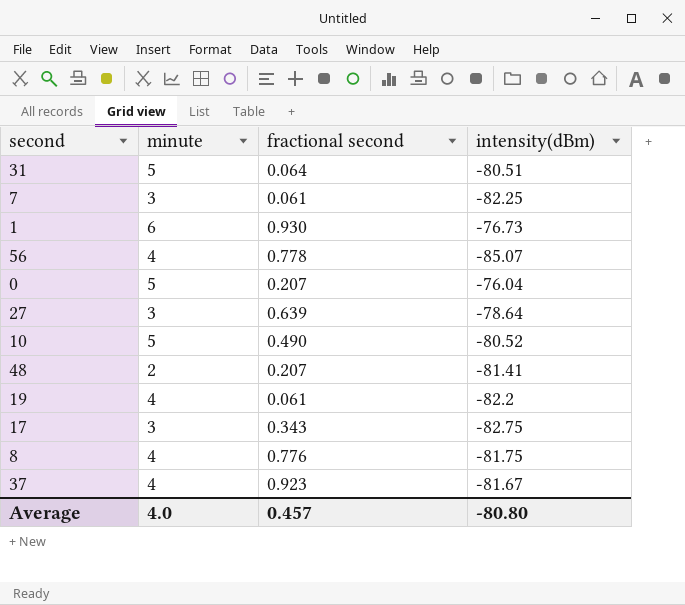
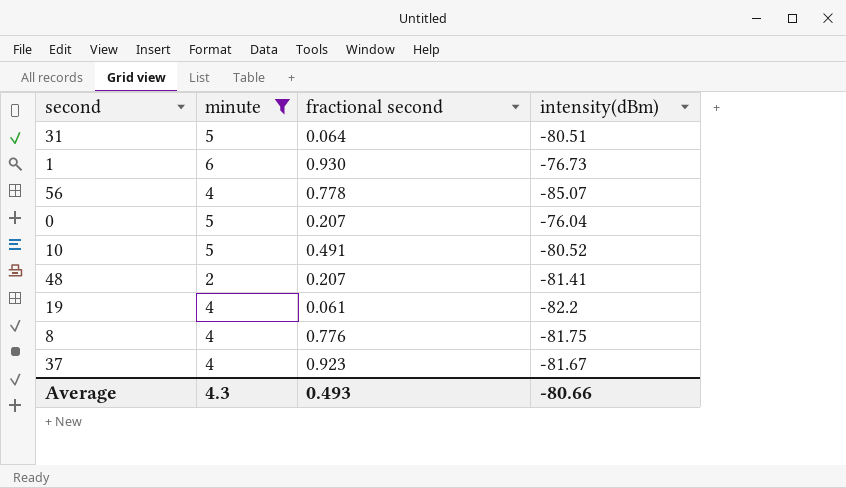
filter: none -> minute != 3
10 | fractional second: 0.490 -> 0.491
Average | minute: 4.0 -> 4.3
Average | fractional second: 0.457 -> 0.493
Average | intensity(dBm): -80.80 -> -80.66

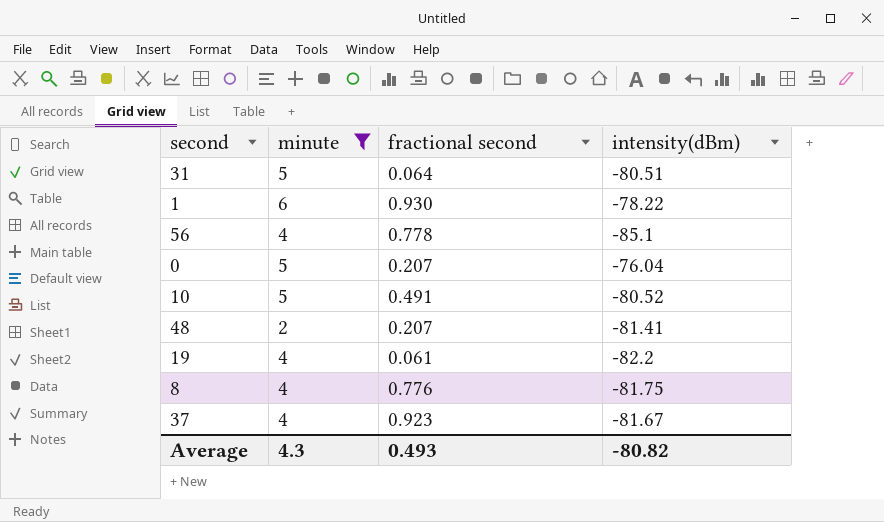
1 | intensity(dBm): -76.73 -> -78.22
56 | intensity(dBm): -85.07 -> -85.1
Average | intensity(dBm): -80.66 -> -80.82

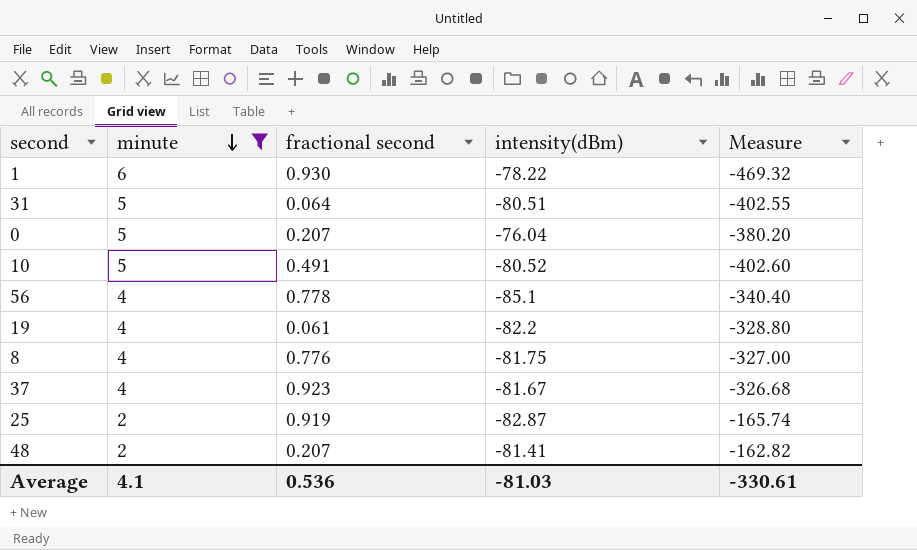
row order: none -> minute descending
column Measure | formula: none -> [minute] * [intensity(dBm)]
row 25: none -> 2 | 0.919 | -82.87 | -165.74
Average | minute: 4.3 -> 4.1
Average | fractional second: 0.493 -> 0.536
Average | intensity(dBm): -80.82 -> -81.03

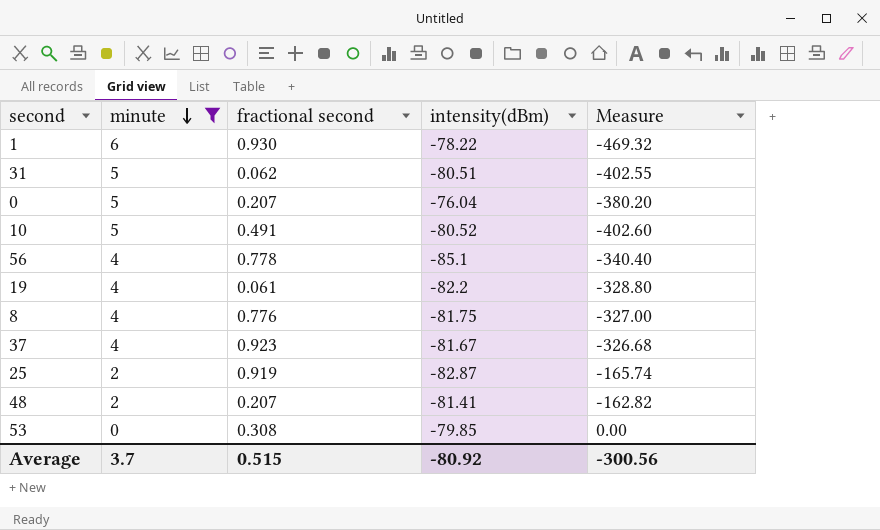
31 | fractional second: 0.064 -> 0.062
row 53: none -> 0 | 0.308 | -79.85 | 0.00
Average | minute: 4.1 -> 3.7
Average | fractional second: 0.536 -> 0.515
Average | intensity(dBm): -81.03 -> -80.92
Average | Measure: -330.61 -> -300.56

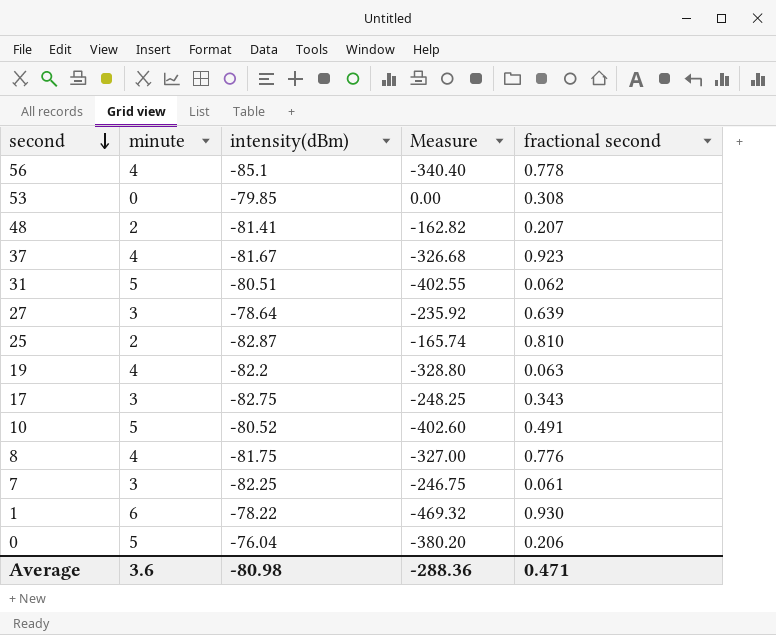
filter: minute != 3 -> none
row order: minute descending -> second descending
column fractional second | position: 3 -> 5
25 | fractional second: 0.919 -> 0.810
19 | fractional second: 0.061 -> 0.063
0 | fractional second: 0.207 -> 0.206
Average | minute: 3.7 -> 3.6
Average | intensity(dBm): -80.92 -> -80.98
Average | Measure: -300.56 -> -288.36
Average | fractional second: 0.515 -> 0.471

